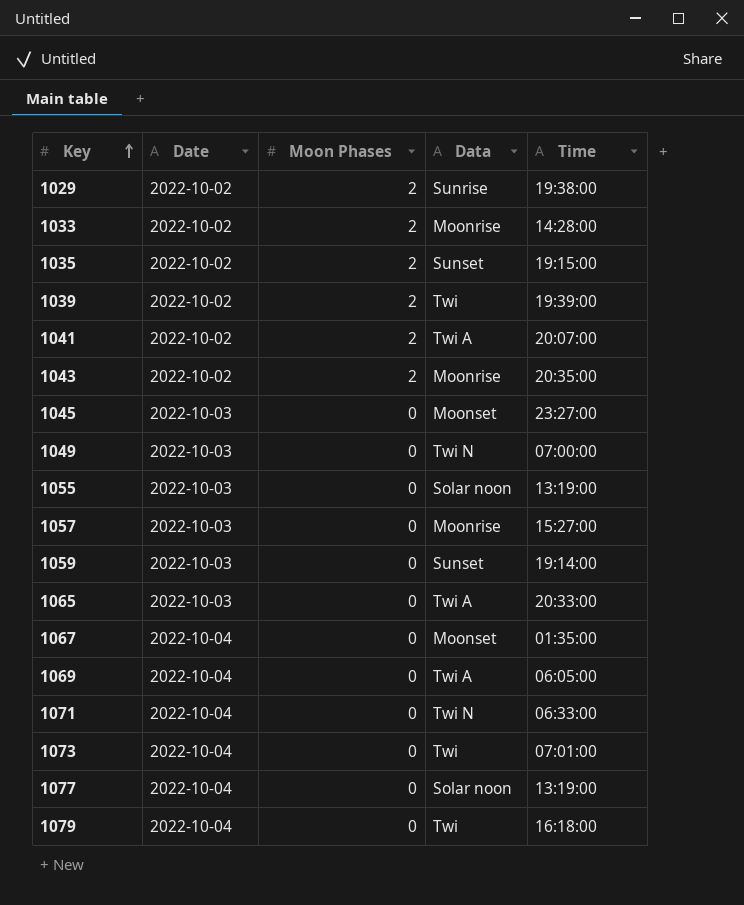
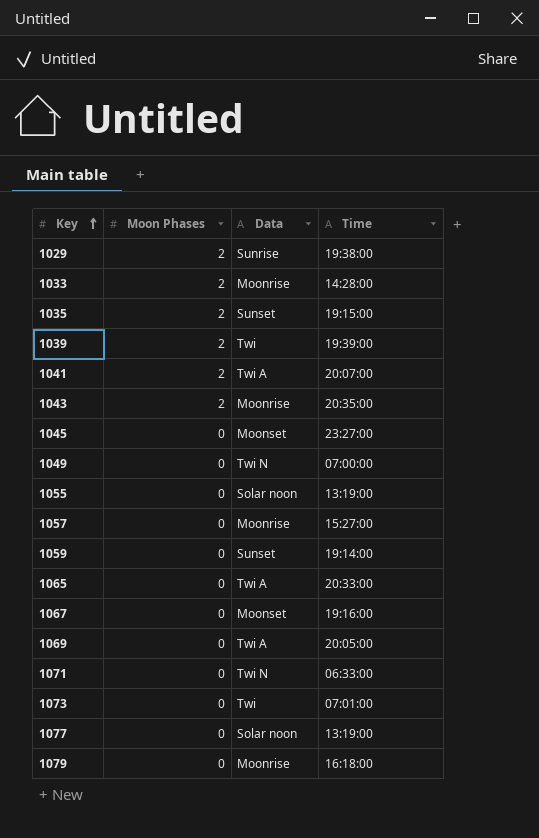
column Date | position: 2 -> none
1067 | Time: 01:35:00 -> 19:16:00
1069 | Time: 06:05:00 -> 20:05:00
1079 | Data: Twi -> Moonrise

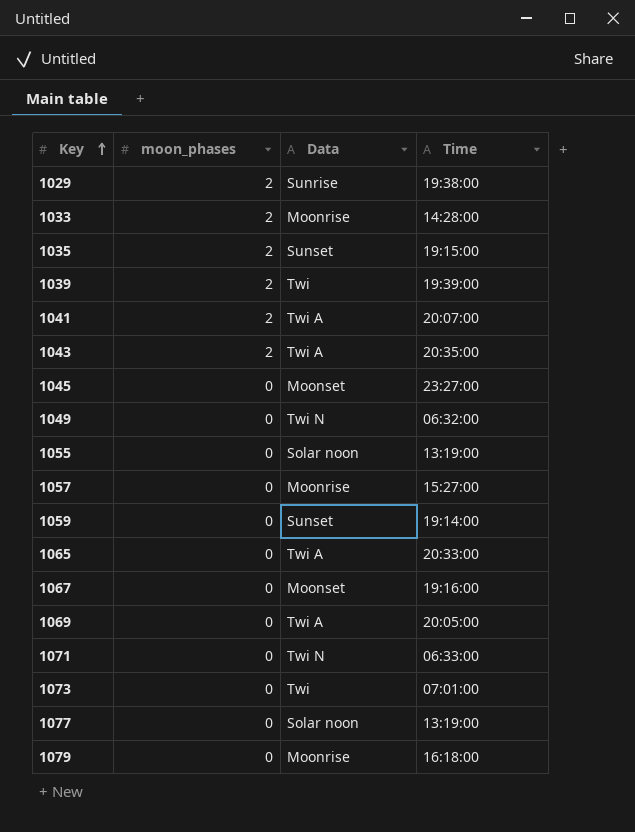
column name: Moon Phases -> moon_phases
1043 | Data: Moonrise -> Twi A
1049 | Time: 07:00:00 -> 06:32:00

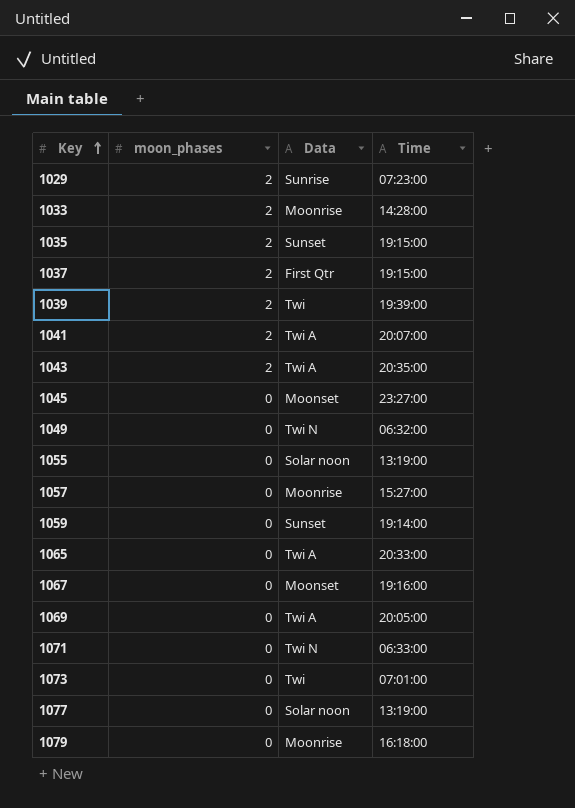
1029 | Time: 19:38:00 -> 07:23:00
row 1037: none -> 2 | First Qtr | 19:15:00

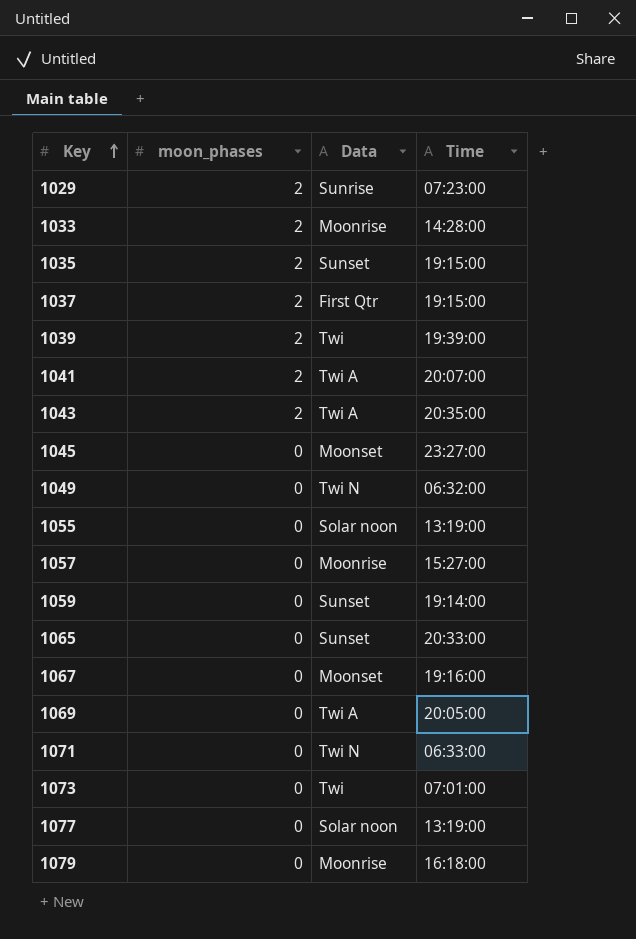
1065 | Data: Twi A -> Sunset

